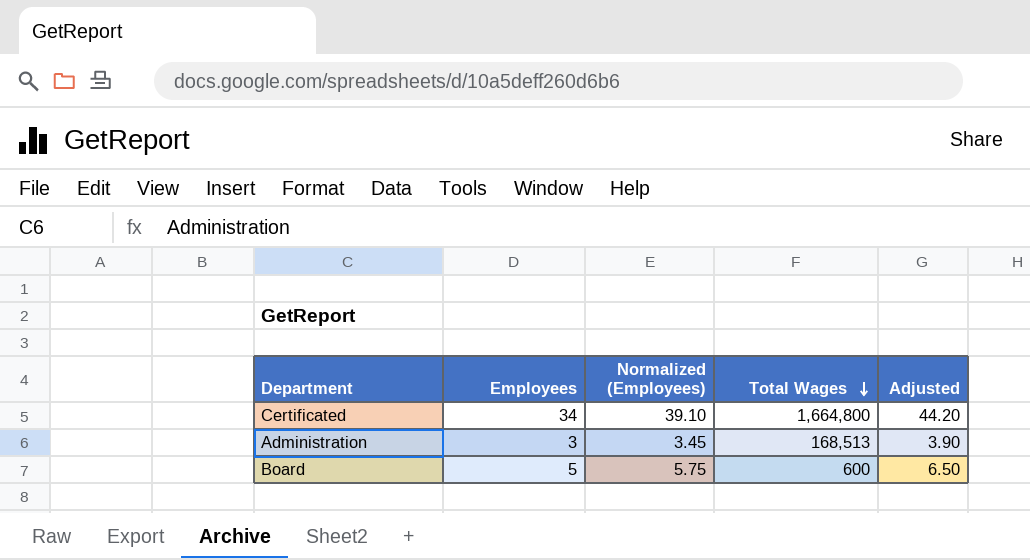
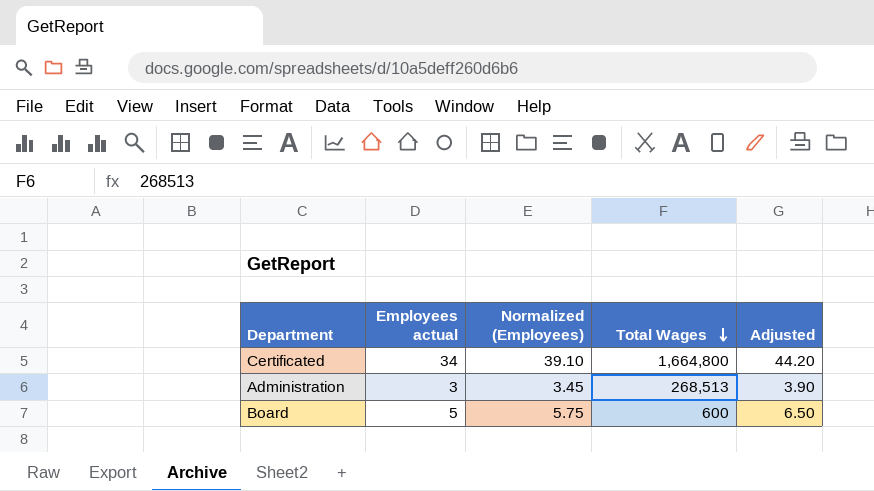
column name: Employees -> Employees actual
Administration | Total Wages: 168,513 -> 268,513

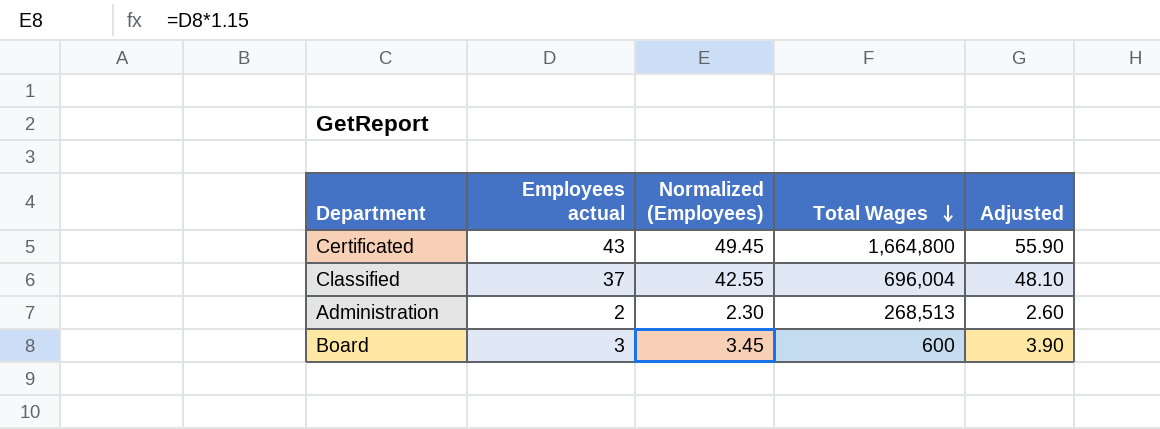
Certificated | Employees actual: 34 -> 43
Certificated | Normalized (Employees): 39.10 -> 49.45
Certificated | Adjusted: 44.20 -> 55.90
row Classified: none -> 37 | 42.55 | 696,004 | 48.10
Administration | Employees actual: 3 -> 2
Administration | Normalized (Employees): 3.45 -> 2.30
Administration | Adjusted: 3.90 -> 2.60
Board | Employees actual: 5 -> 3
Board | Normalized (Employees): 5.75 -> 3.45
Board | Adjusted: 6.50 -> 3.90

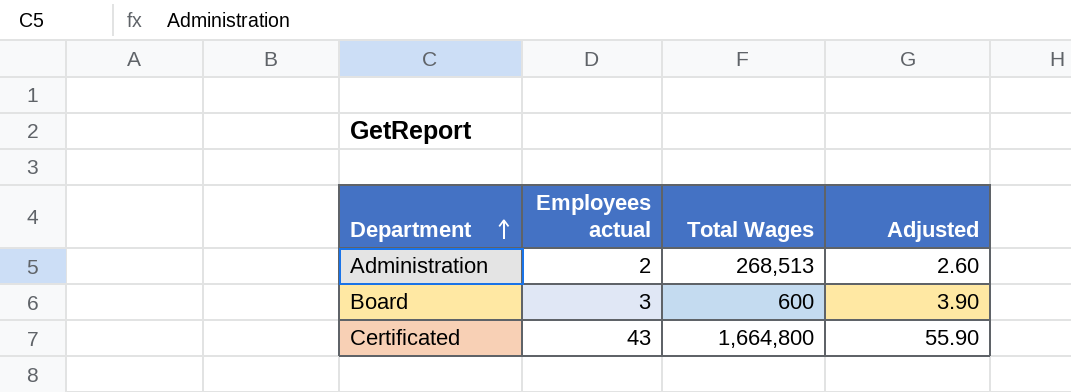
row order: Total Wages descending -> Department ascending
column Normalized (Employees) | formula: [Employees actual] * 1.15 -> none
row Classified: 37 | 42.55 | 696,004 | 48.10 -> none

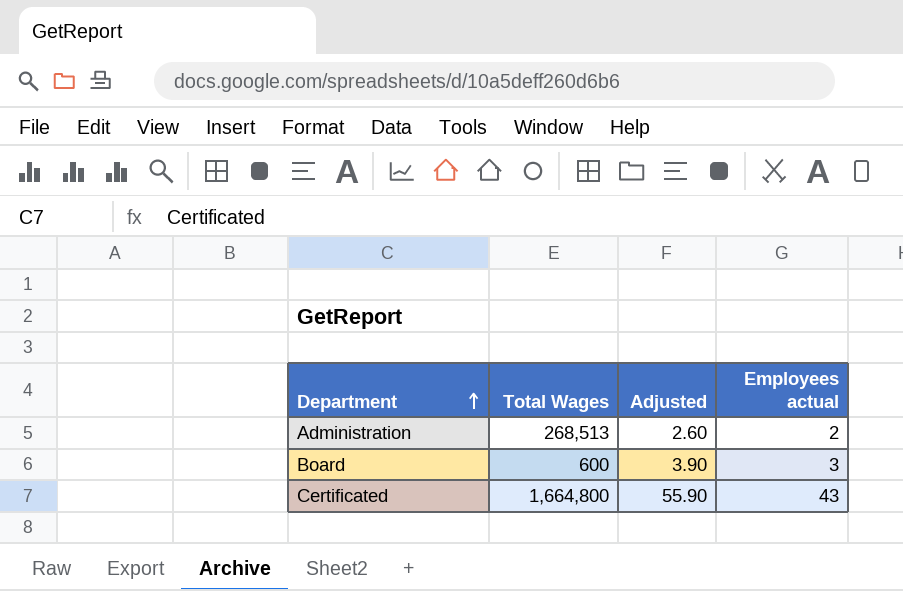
column Employees actual | position: 2 -> 4

